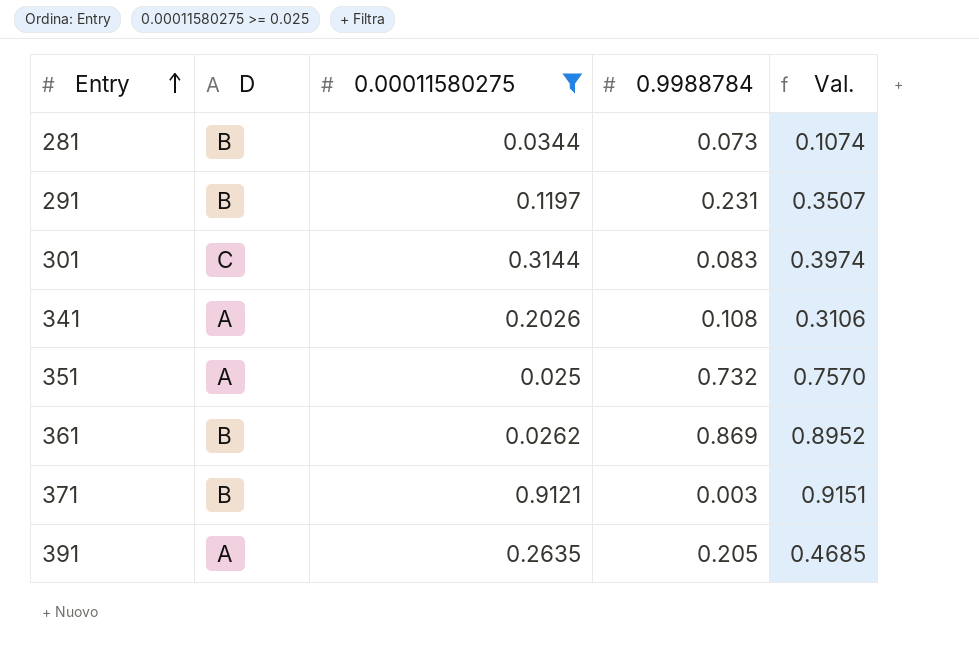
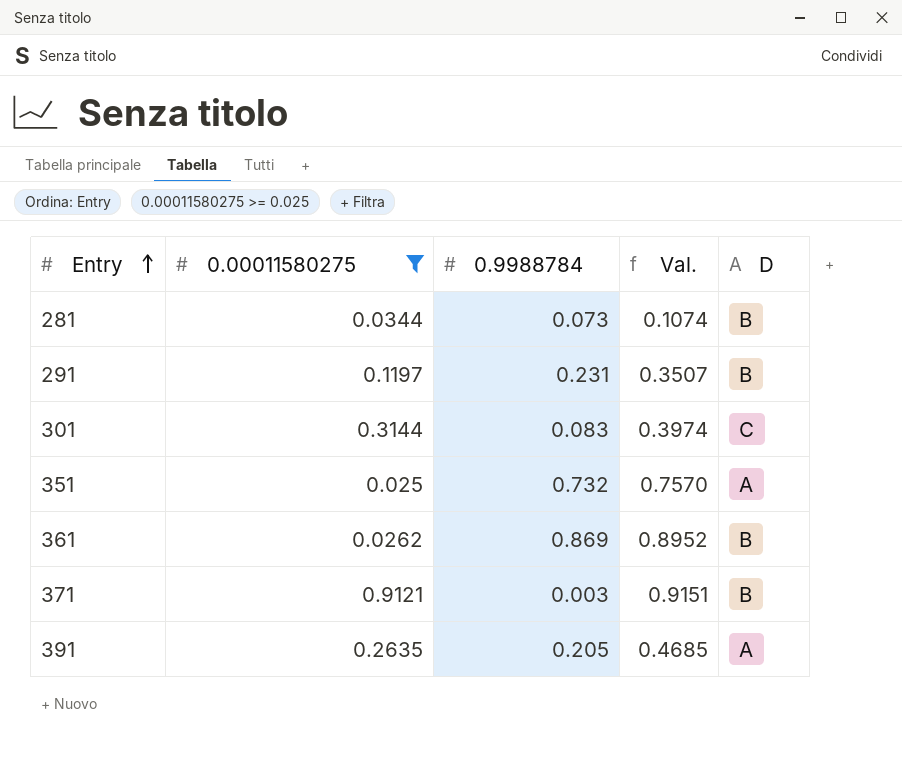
column D | position: 2 -> 5
row 341: A | 0.2026 | 0.108 | 0.3106 -> none

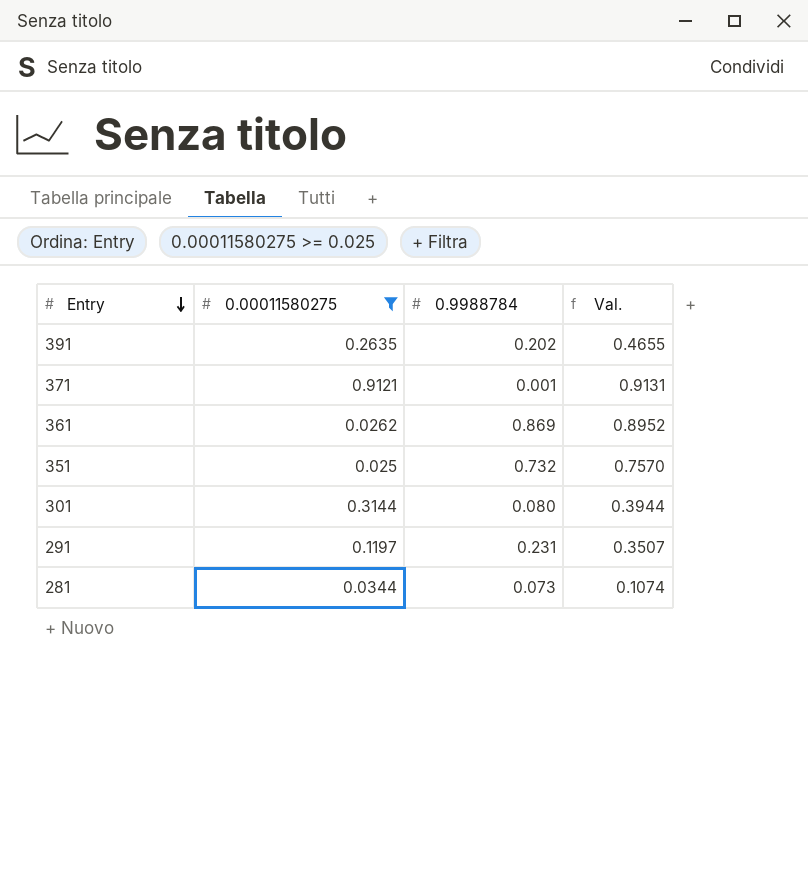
row order: Entry ascending -> Entry descending
column D | position: 5 -> none
391 | 0.9988784: 0.205 -> 0.202
391 | Val.: 0.4685 -> 0.4655
371 | 0.9988784: 0.003 -> 0.001
371 | Val.: 0.9151 -> 0.9131
301 | 0.9988784: 0.083 -> 0.080
301 | Val.: 0.3974 -> 0.3944

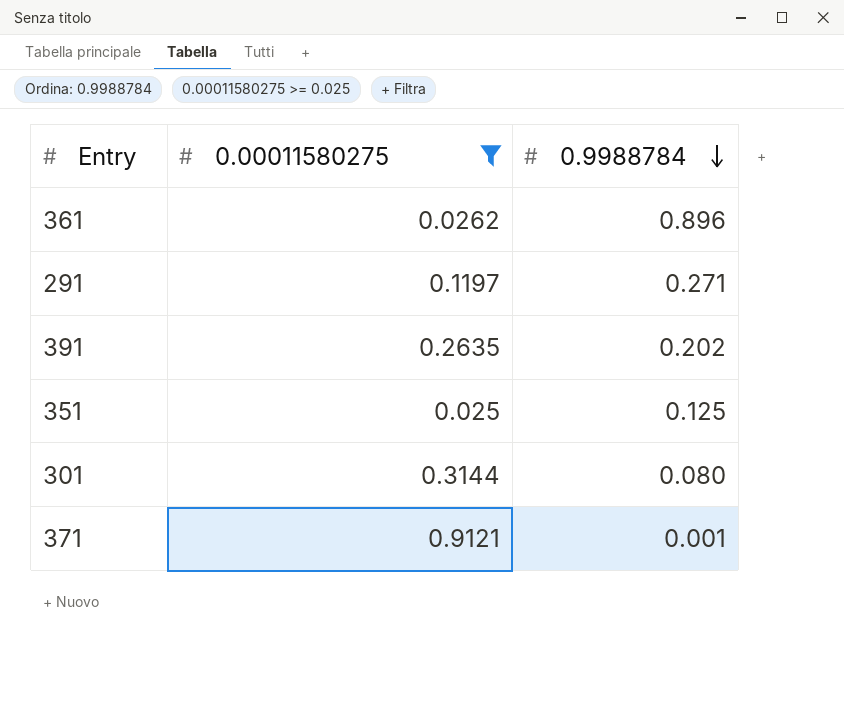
row order: Entry descending -> 0.9988784 descending
column Val. | formula: [0.00011580275] + [0.9988784] -> none
row 281: 0.0344 | 0.073 | 0.1074 -> none
361 | 0.9988784: 0.869 -> 0.896
291 | 0.9988784: 0.231 -> 0.271
351 | 0.9988784: 0.732 -> 0.125

